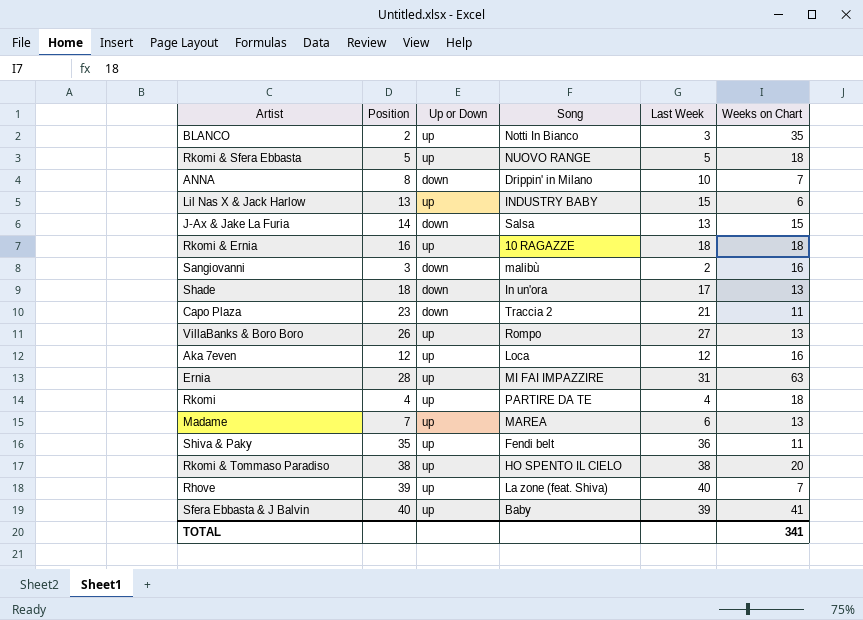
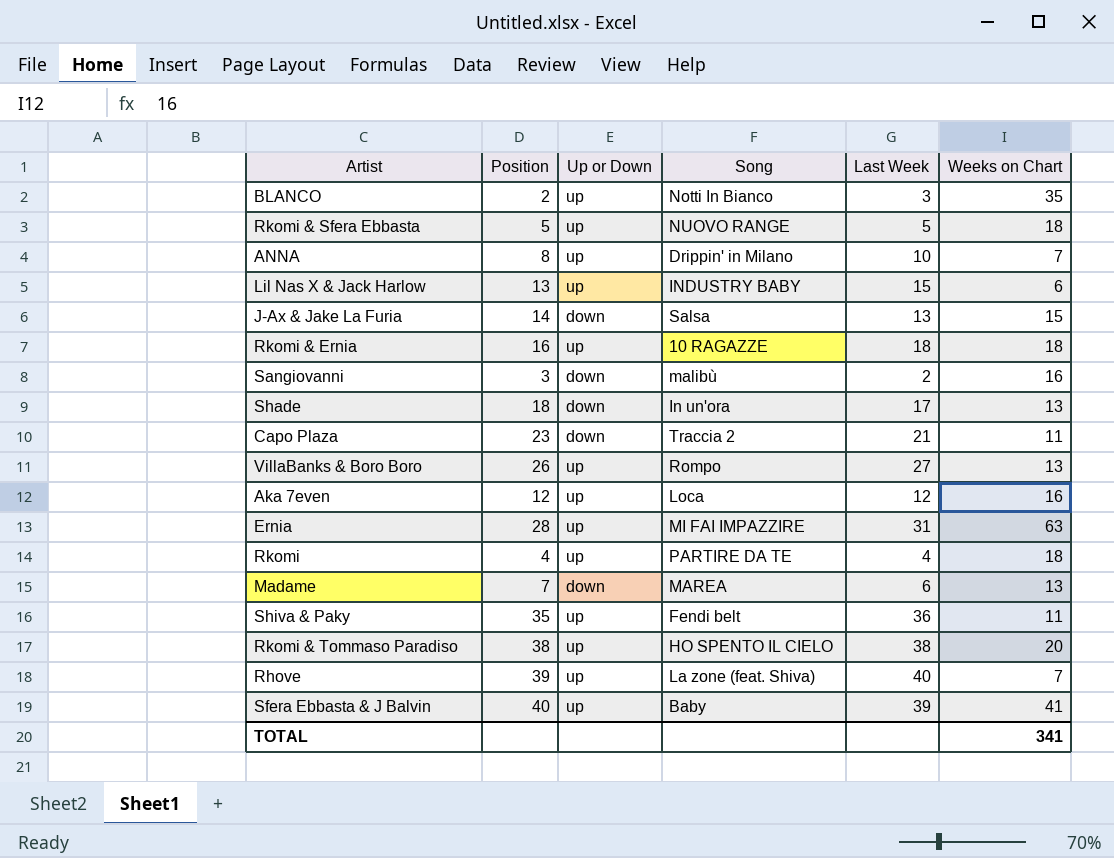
ANNA | Up or Down: down -> up
Madame | Up or Down: up -> down

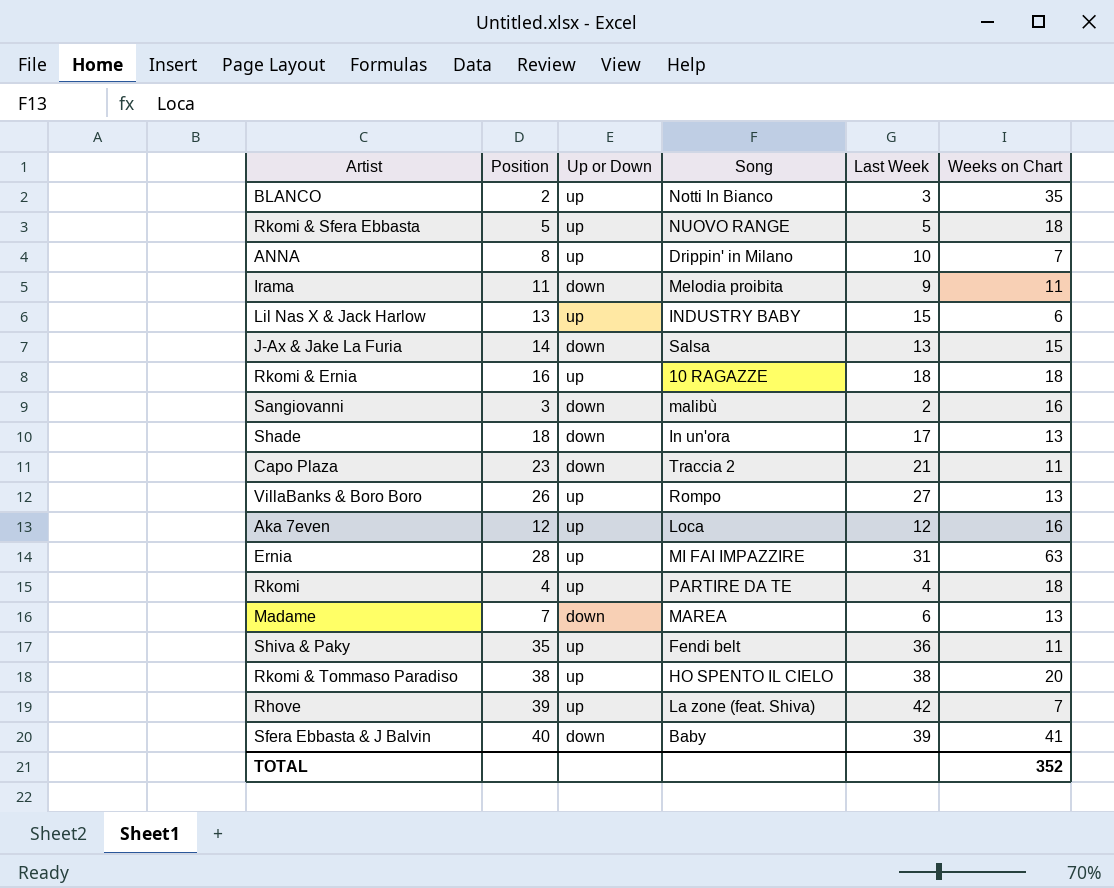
row Irama: none -> 11 | down | Melodia proibita | 9 | 11
Rhove | Last Week: 40 -> 42
Sfera Ebbasta & J Balvin | Up or Down: up -> down
TOTAL | Weeks on Chart: 341 -> 352

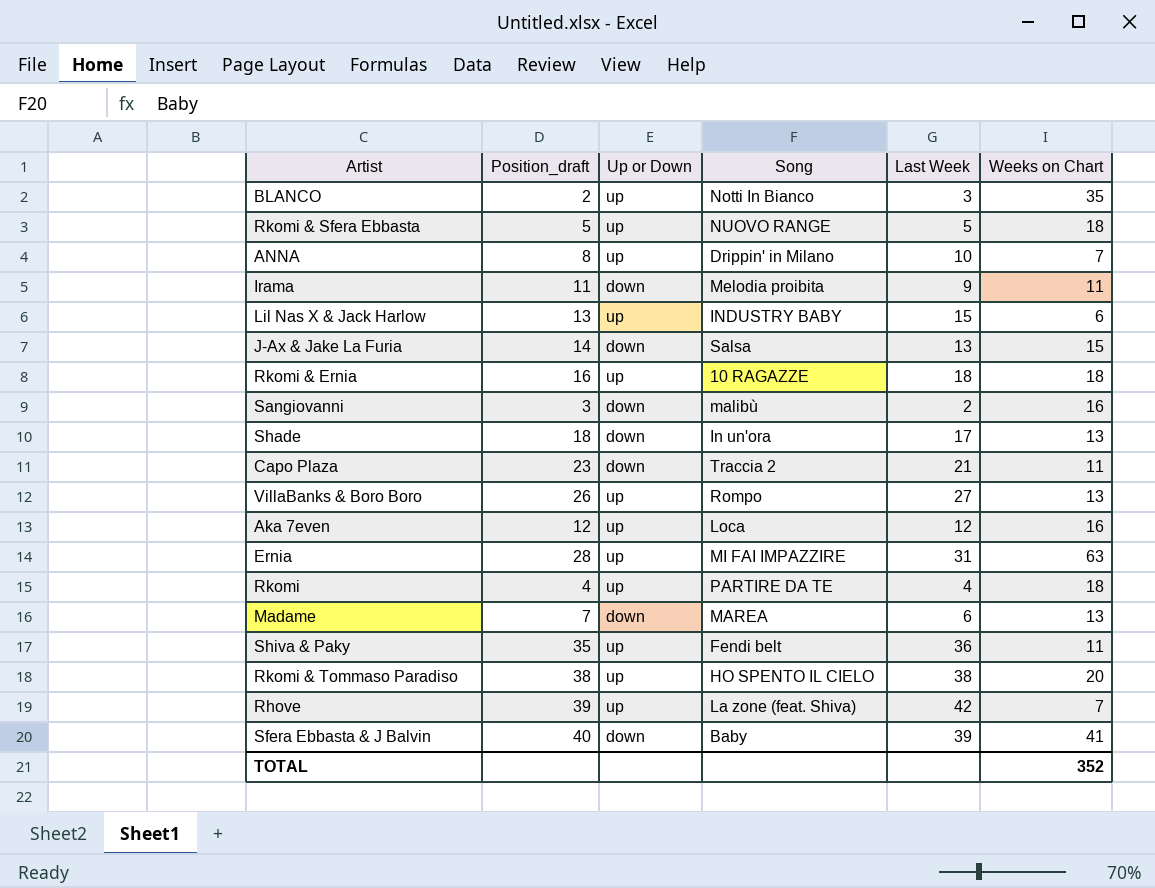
column name: Position -> Position_draft

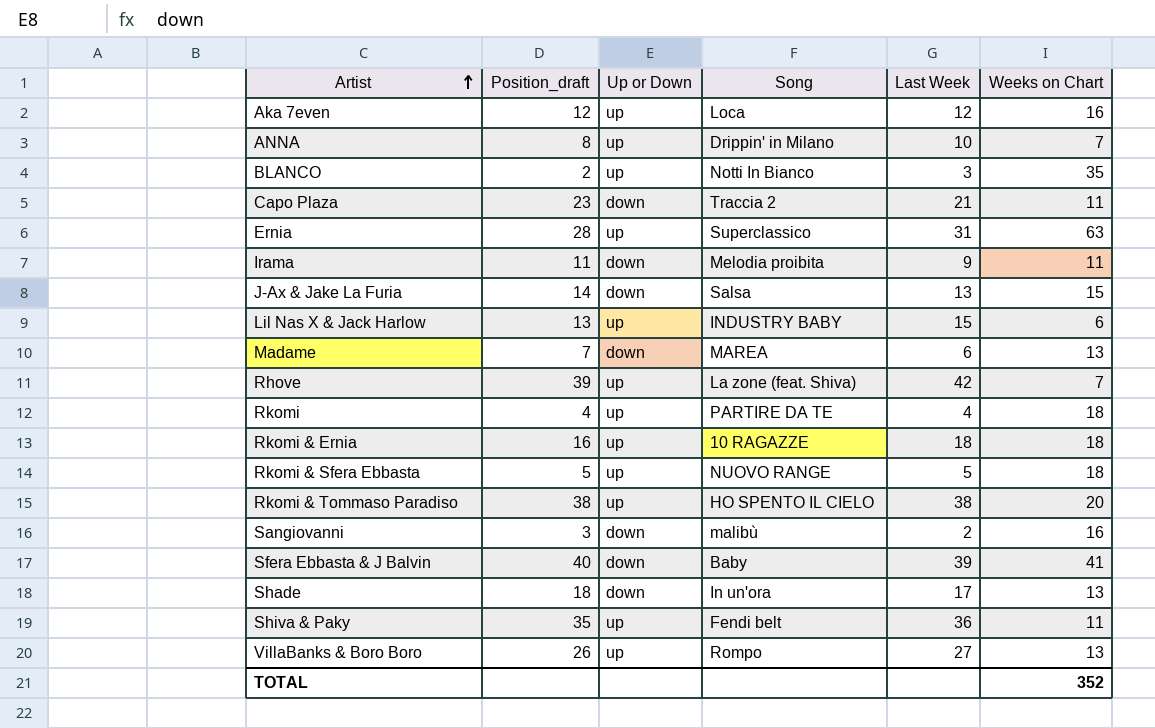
row order: none -> Artist ascending
Ernia | Song: MI FAI IMPAZZIRE -> Superclassico

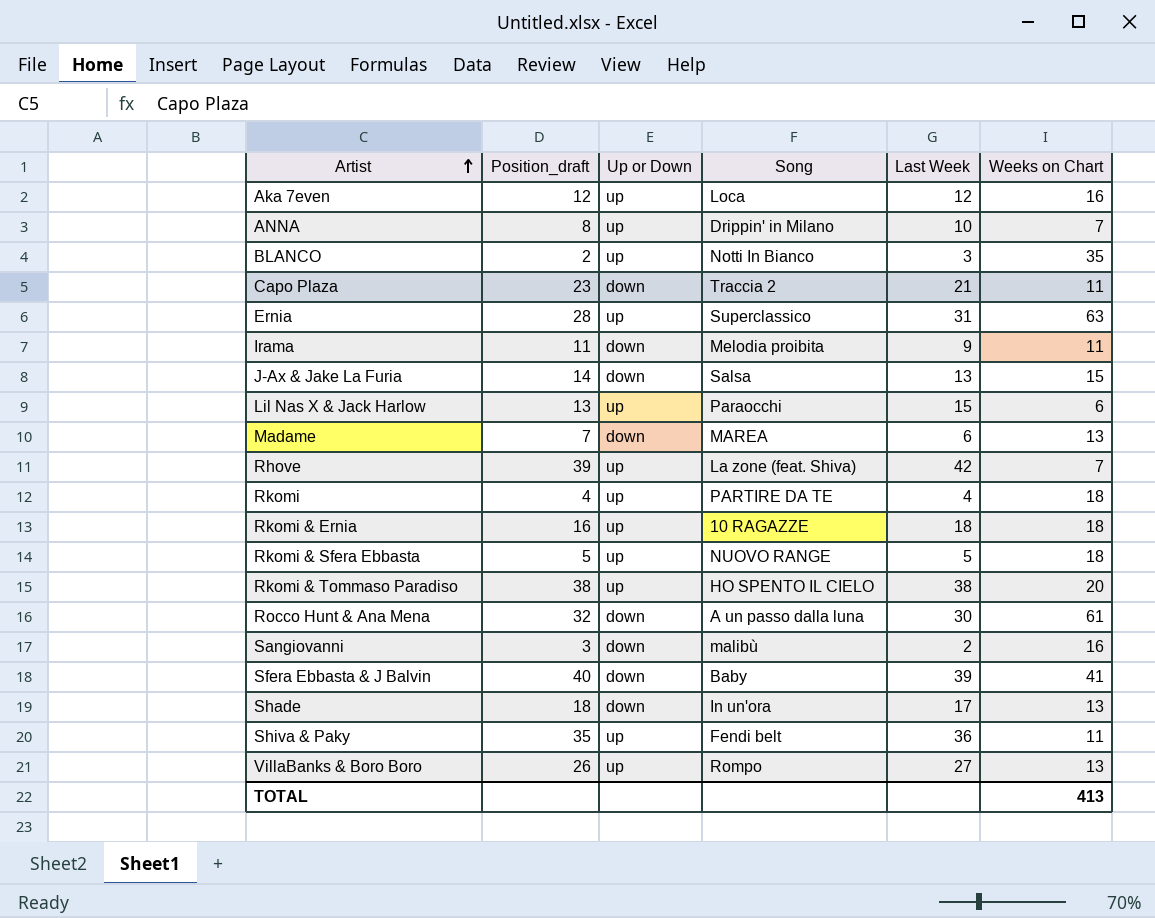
Lil Nas X & Jack Harlow | Song: INDUSTRY BABY -> Paraocchi
row Rocco Hunt & Ana Mena: none -> 32 | down | A un passo dalla luna | 30 | 61
TOTAL | Weeks on Chart: 352 -> 413

